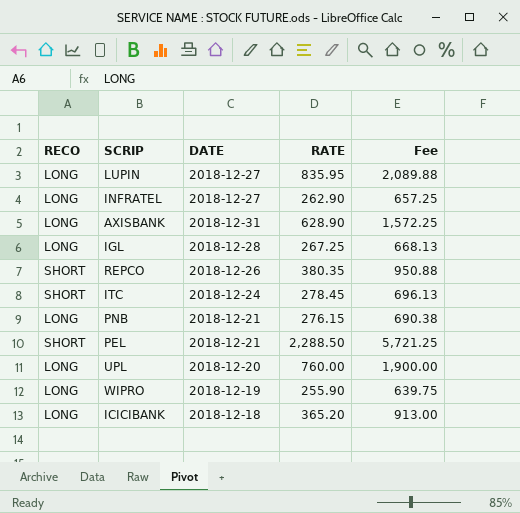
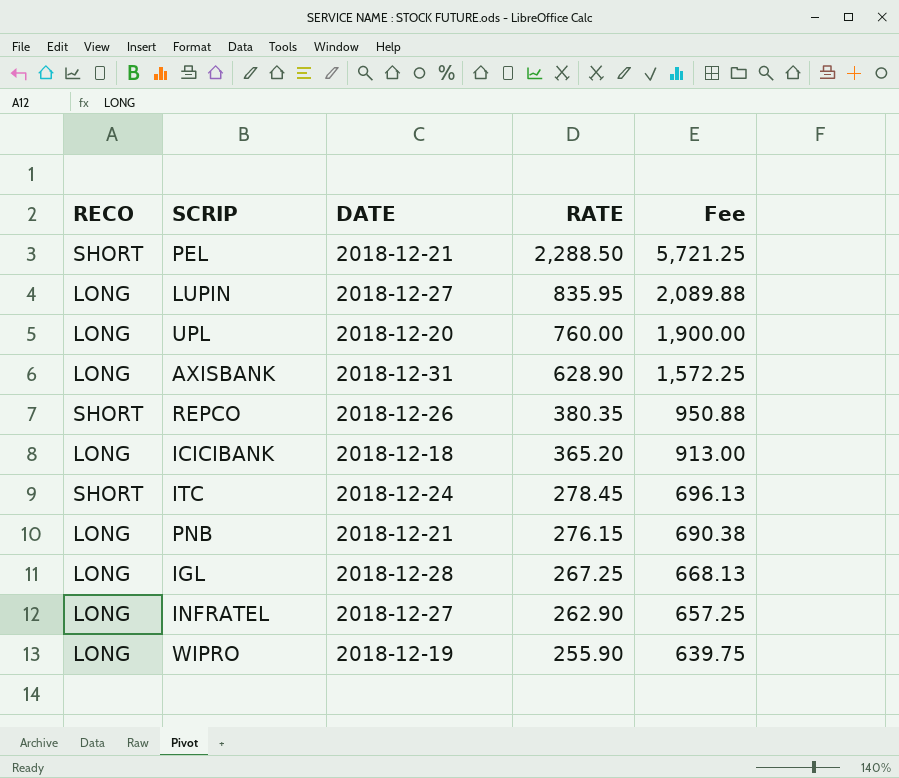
row order: none -> RATE descending

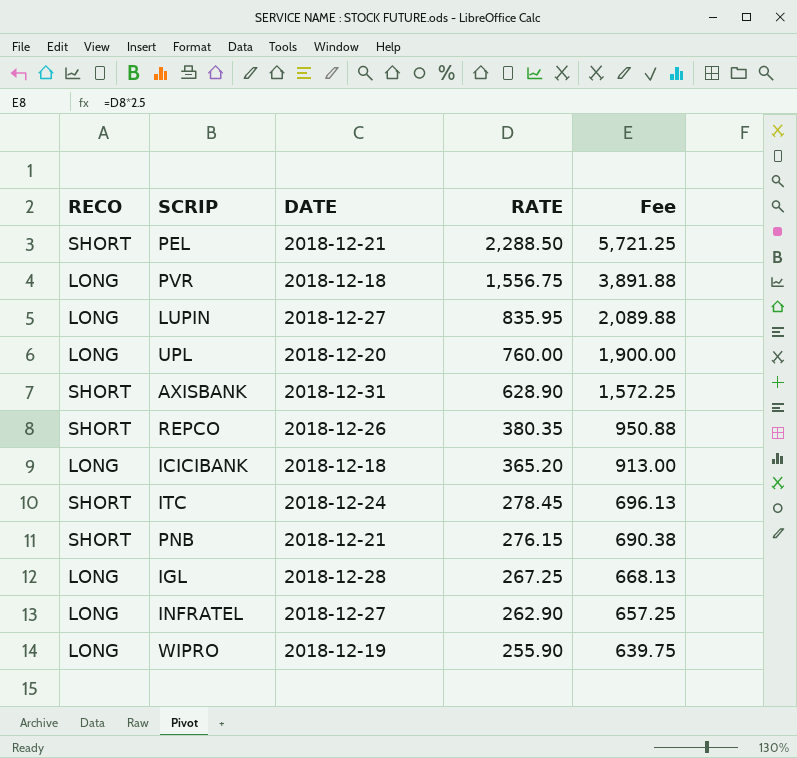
row PVR: none -> LONG | 2018-12-18 | 1,556.75 | 3,891.88
AXISBANK | RECO: LONG -> SHORT
PNB | RECO: LONG -> SHORT

